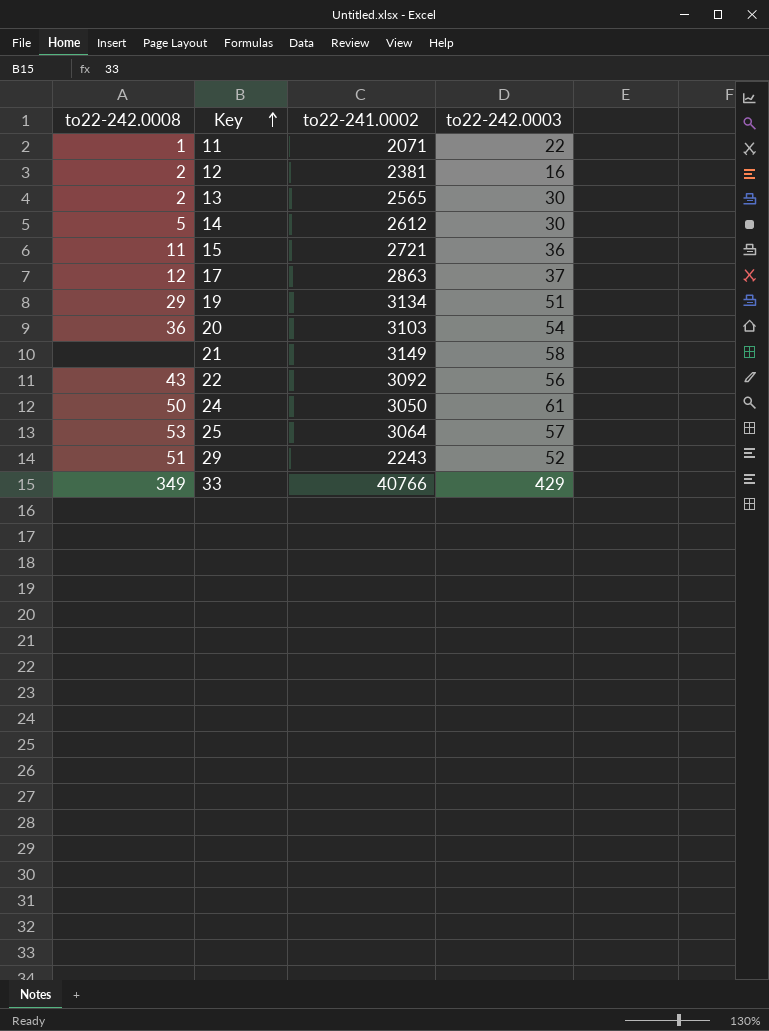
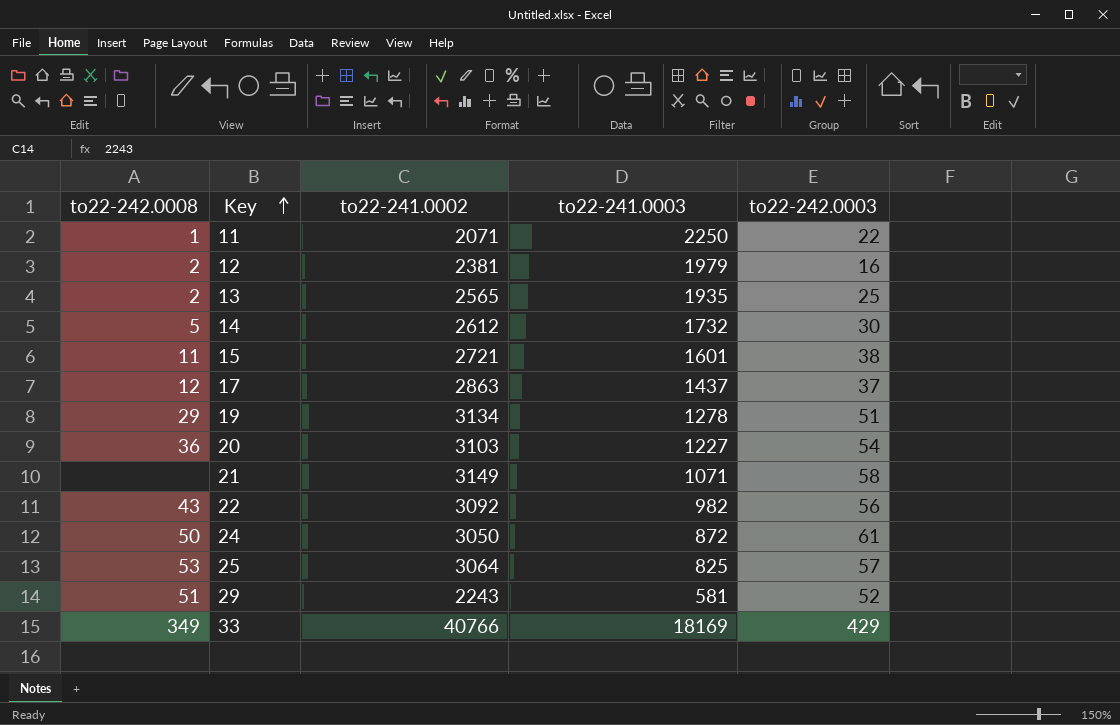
column to22-241.0003 | position: none -> 4
13 | to22-242.0003: 30 -> 25
15 | to22-242.0003: 36 -> 38

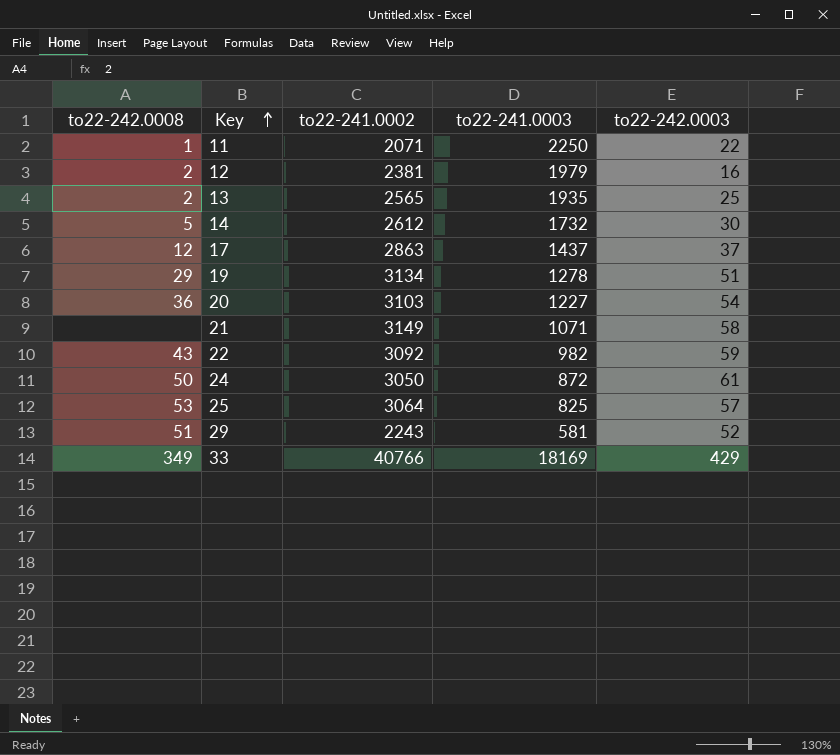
row 15: 11 | 2721 | 1601 | 38 -> none
22 | to22-242.0003: 56 -> 59

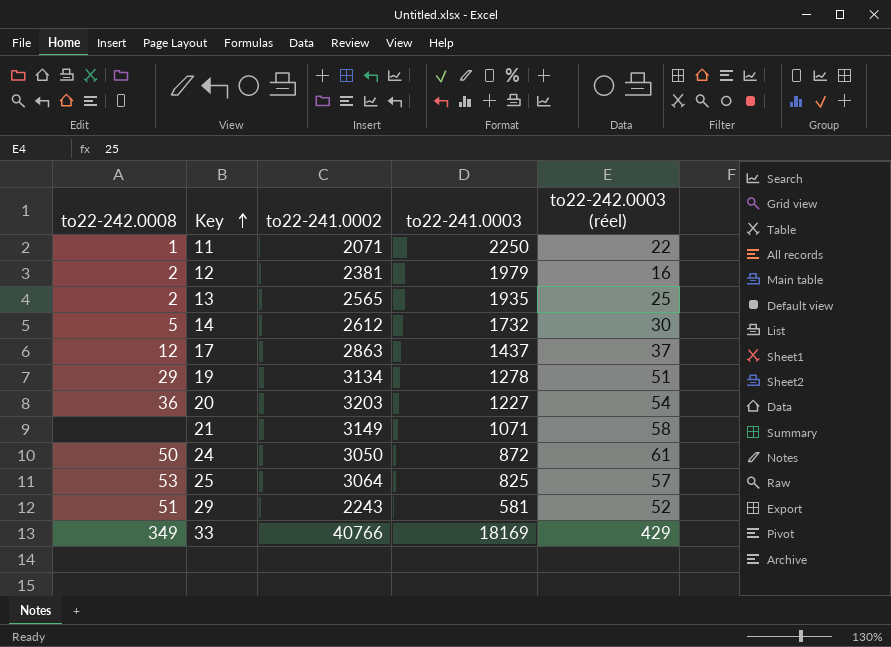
column name: to22-242.0003 -> to22-242.0003 (réel)
row 22: 43 | 3092 | 982 | 59 -> none
20 | to22-241.0002: 3103 -> 3203

